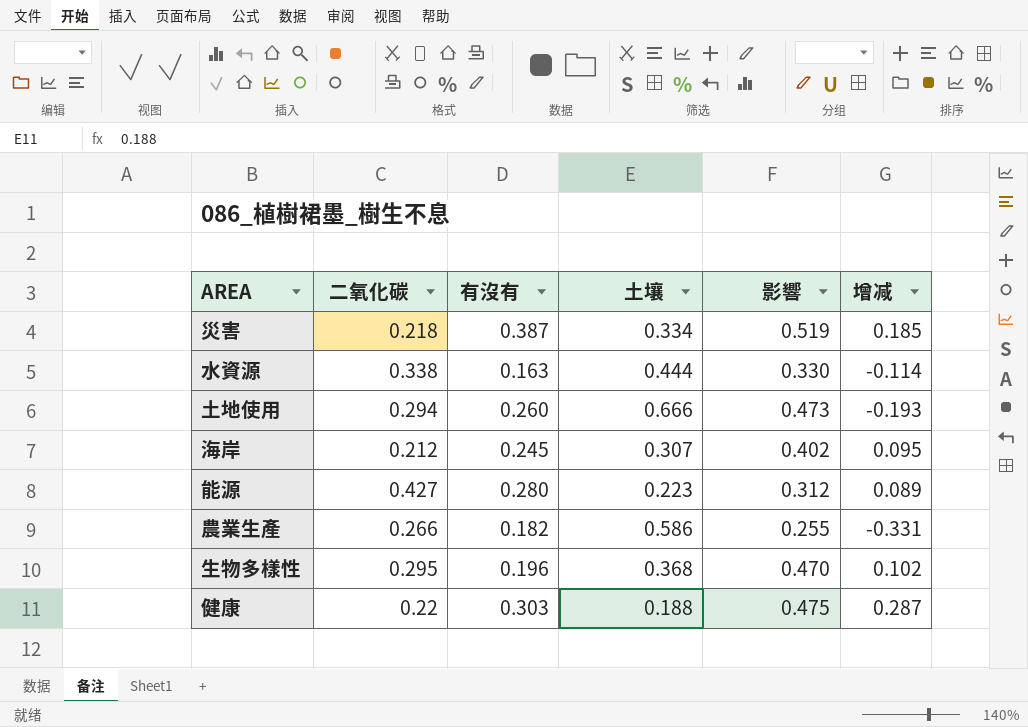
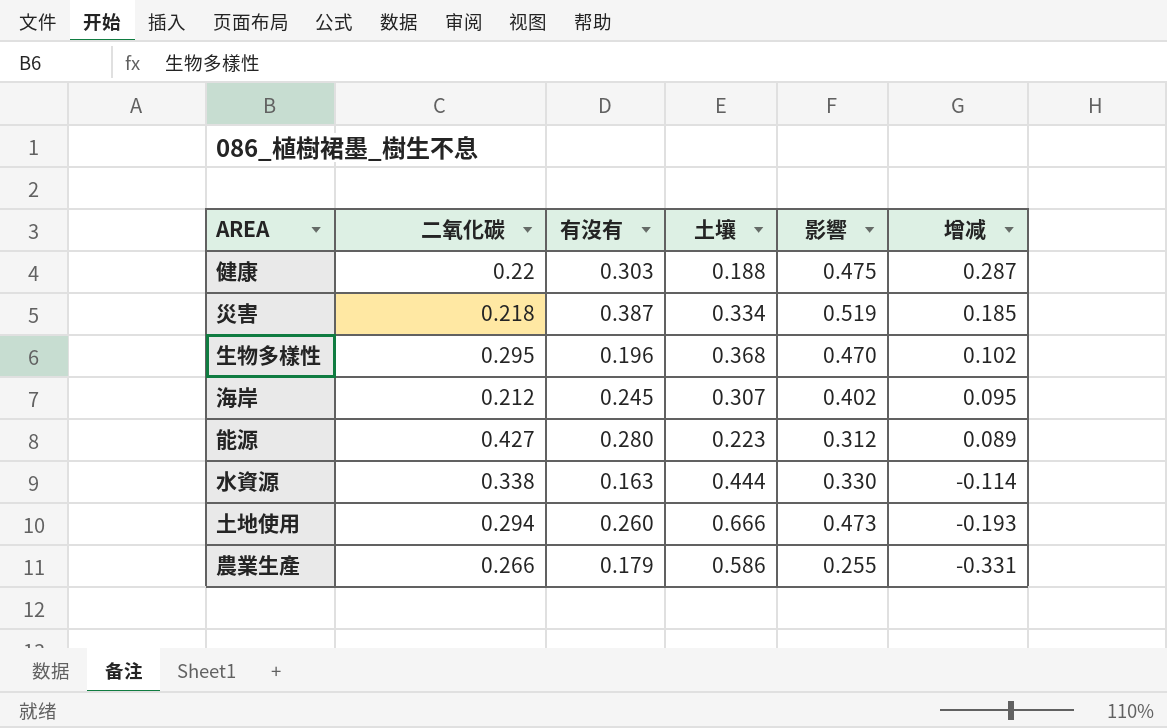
row order: none -> 增减 descending
農業生產 | 有沒有: 0.182 -> 0.179

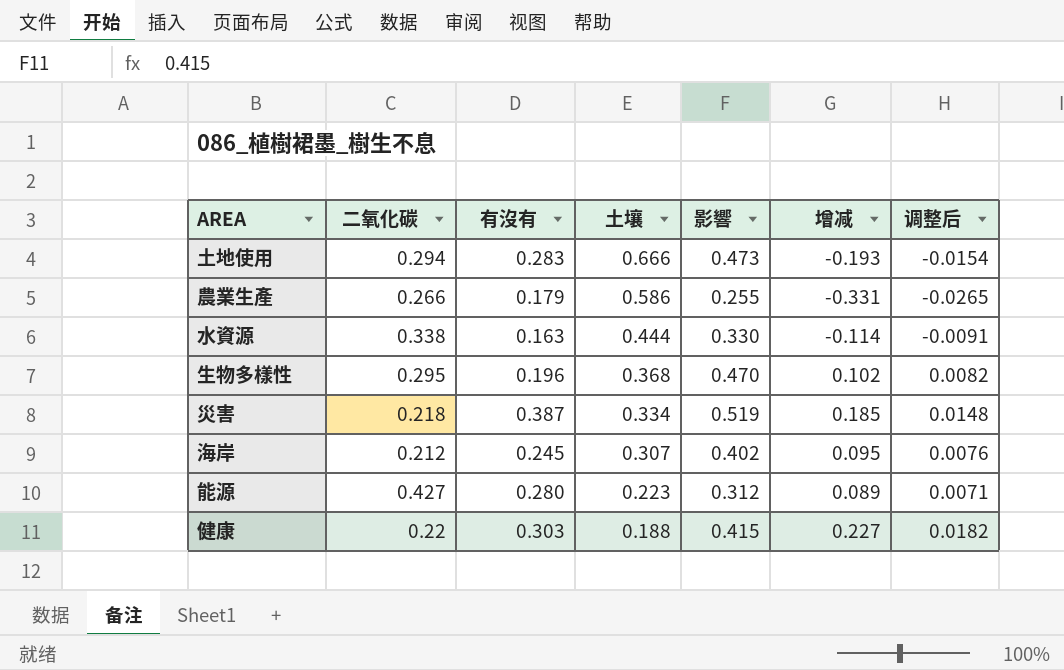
row order: 增减 descending -> 土壤 descending
column 调整后 | formula: none -> [增减] * 0.08
土地使用 | 有沒有: 0.260 -> 0.283
健康 | 影響: 0.475 -> 0.415
健康 | 增减: 0.287 -> 0.227

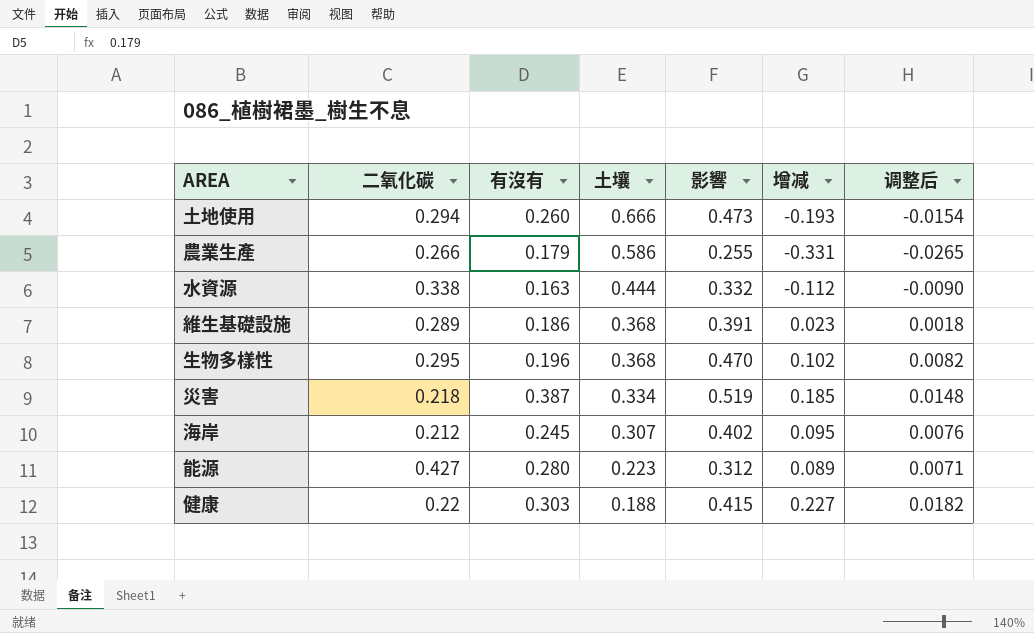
土地使用 | 有沒有: 0.283 -> 0.260
水資源 | 影響: 0.330 -> 0.332
水資源 | 增减: -0.114 -> -0.112
水資源 | 调整后: -0.0091 -> -0.0090
row 維生基礎設施: none -> 0.289 | 0.186 | 0.368 | 0.391 | 0.023 | 0.0018

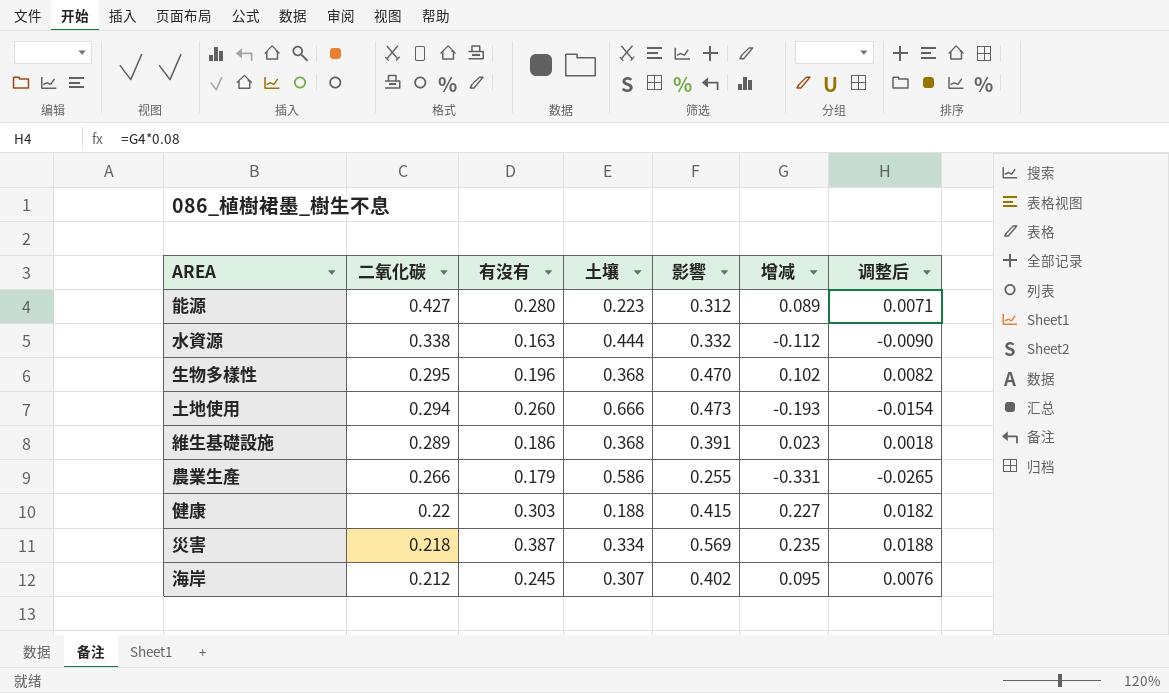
row order: 土壤 descending -> 二氧化碳 descending
災害 | 影響: 0.519 -> 0.569
災害 | 增减: 0.185 -> 0.235
災害 | 调整后: 0.0148 -> 0.0188

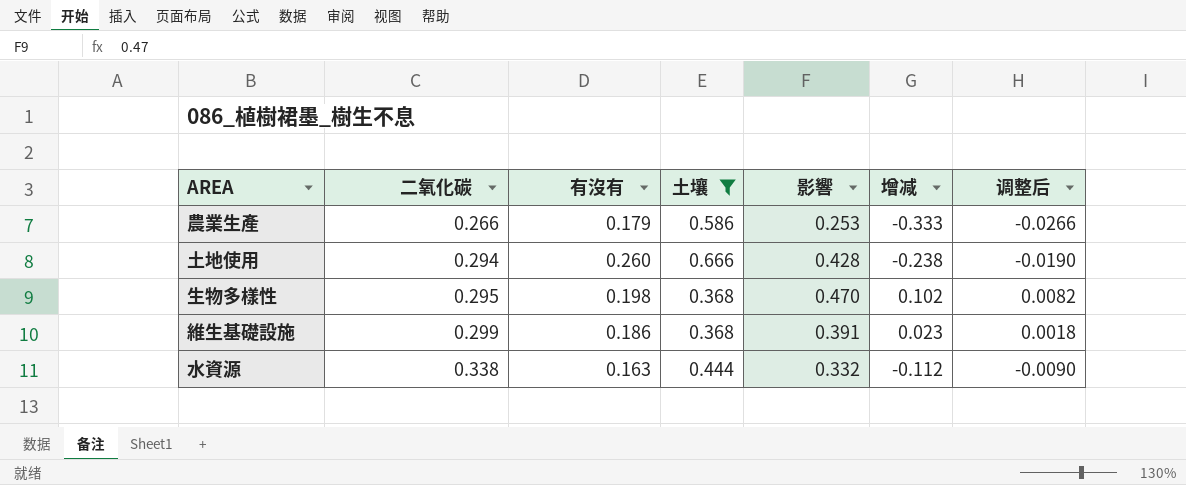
filter: none -> 土壤 >= 0.368
row order: 二氧化碳 descending -> 二氧化碳 ascending
農業生產 | 影響: 0.255 -> 0.253
農業生產 | 增减: -0.331 -> -0.333
農業生產 | 调整后: -0.0265 -> -0.0266
土地使用 | 影響: 0.473 -> 0.428
土地使用 | 增减: -0.193 -> -0.238
土地使用 | 调整后: -0.0154 -> -0.0190
生物多樣性 | 有沒有: 0.196 -> 0.198
維生基礎設施 | 二氧化碳: 0.289 -> 0.299

